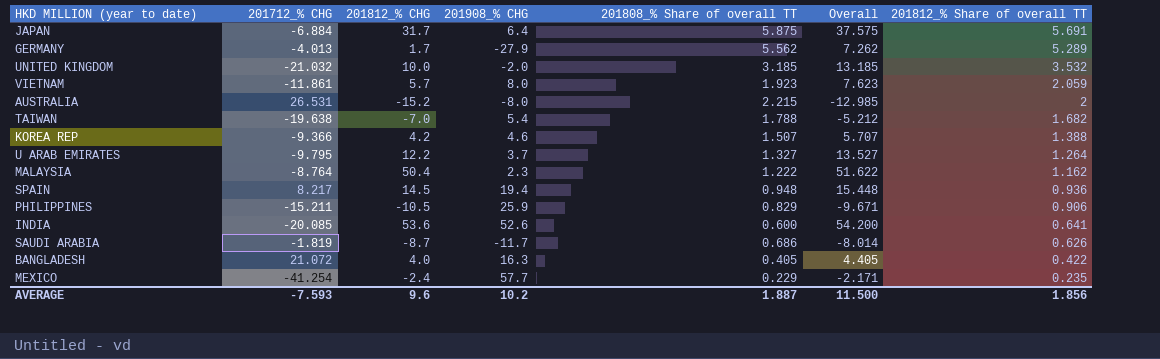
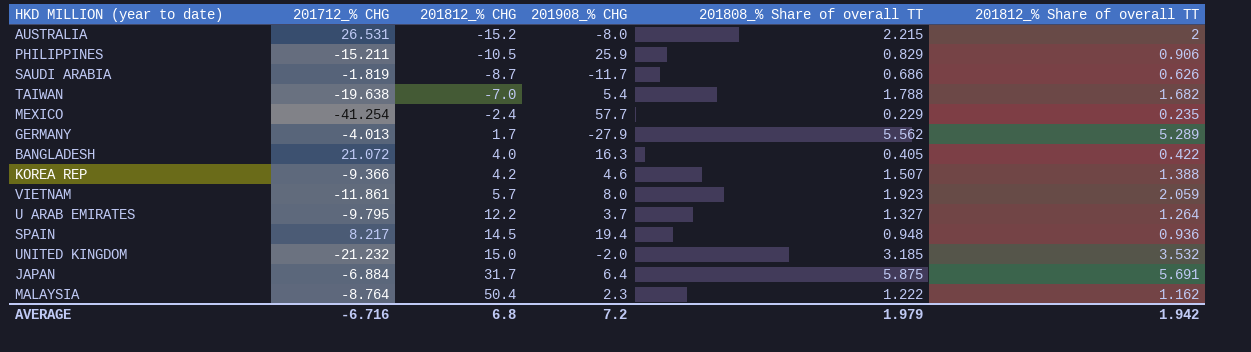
row order: 201812_% Share of overall TT descending -> 201812_% CHG ascending
column Overall | formula: [201812_% CHG] + [201808_% Share of overall TT] -> none
row INDIA: -20.085 | 53.6 | 52.6 | 0.600 | 54.200 | 0.641 -> none
UNITED KINGDOM | 201712_% CHG: -21.032 -> -21.232
UNITED KINGDOM | 201812_% CHG: 10.0 -> 15.0
AVERAGE | 201712_% CHG: -7.593 -> -6.716
AVERAGE | 201812_% CHG: 9.6 -> 6.8
AVERAGE | 201908_% CHG: 10.2 -> 7.2
AVERAGE | 201808_% Share of overall TT: 1.887 -> 1.979
AVERAGE | 201812_% Share of overall TT: 1.856 -> 1.942

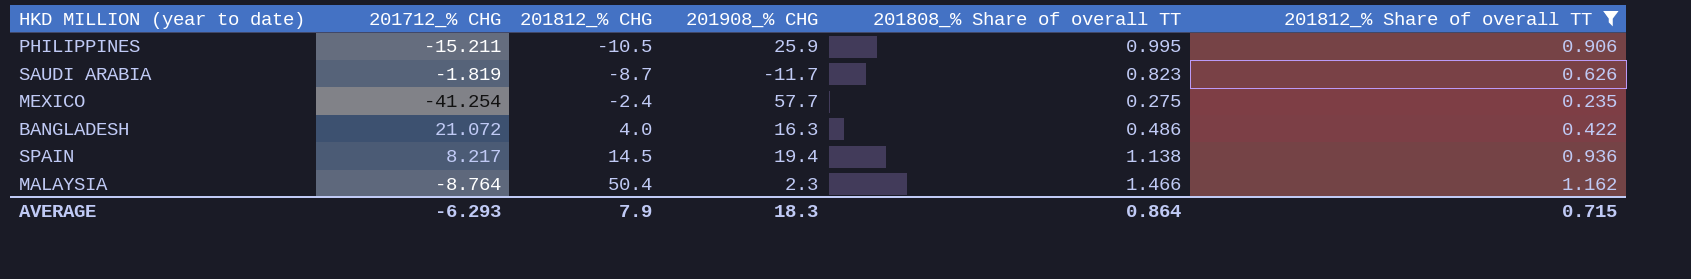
filter: none -> 201812_% Share of overall TT <= 1.162
PHILIPPINES | 201808_% Share of overall TT: 0.829 -> 0.995
SAUDI ARABIA | 201808_% Share of overall TT: 0.686 -> 0.823
MEXICO | 201808_% Share of overall TT: 0.229 -> 0.275
BANGLADESH | 201808_% Share of overall TT: 0.405 -> 0.486
SPAIN | 201808_% Share of overall TT: 0.948 -> 1.138
MALAYSIA | 201808_% Share of overall TT: 1.222 -> 1.466
AVERAGE | 201712_% CHG: -6.716 -> -6.293
AVERAGE | 201812_% CHG: 6.8 -> 7.9
AVERAGE | 201908_% CHG: 7.2 -> 18.3
AVERAGE | 201808_% Share of overall TT: 1.979 -> 0.864
AVERAGE | 201812_% Share of overall TT: 1.942 -> 0.715

